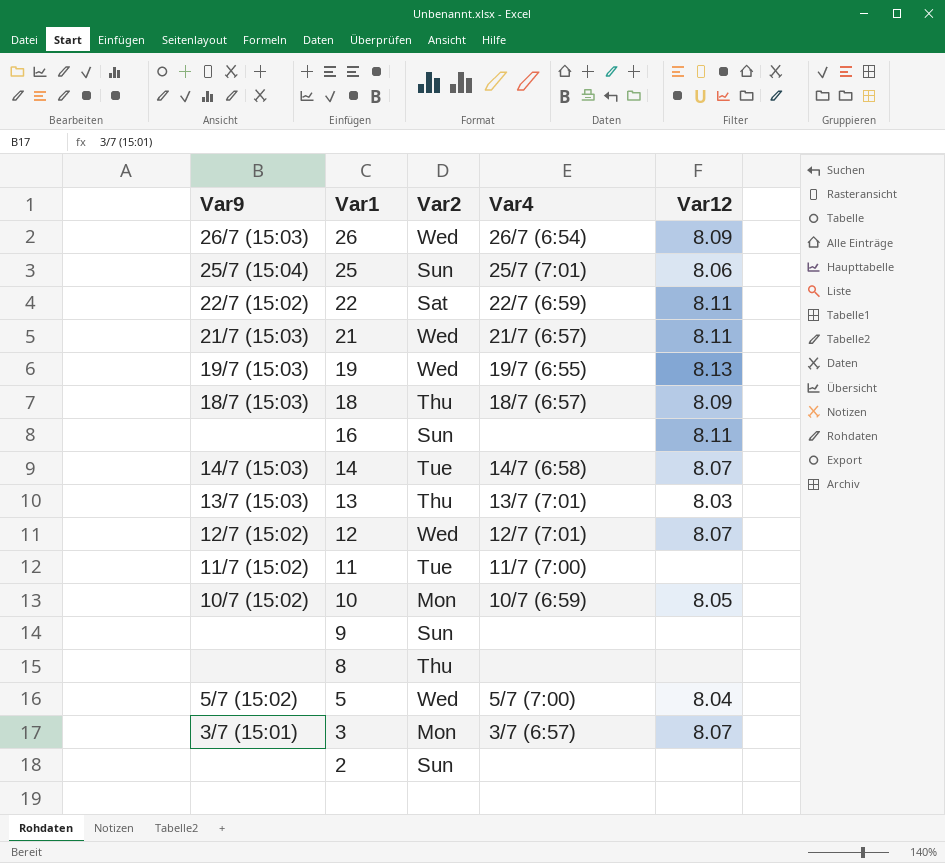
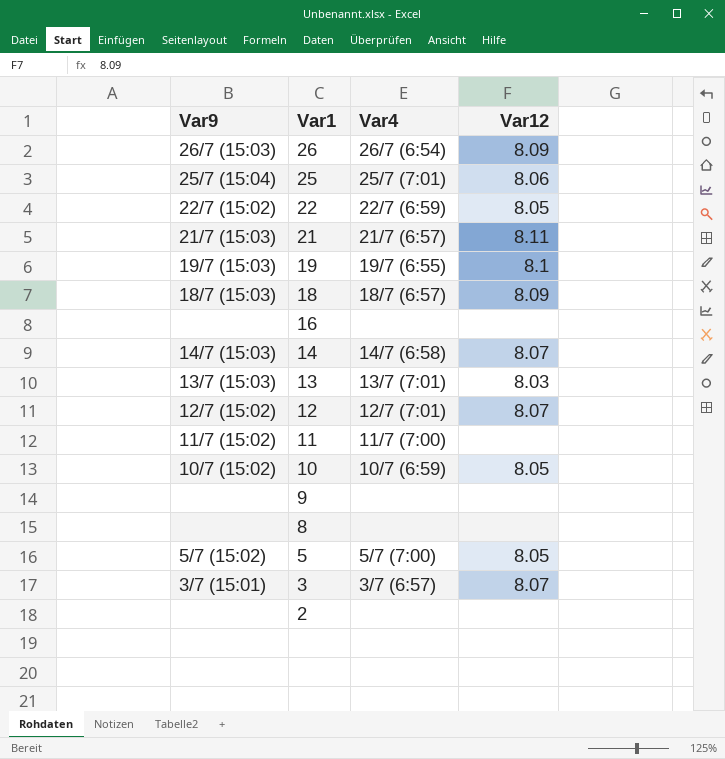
column Var2 | position: 3 -> none
22 | Var12: 8.11 -> 8.05
19 | Var12: 8.13 -> 8.1
16 | Var12: 8.11 -> none
5 | Var12: 8.04 -> 8.05

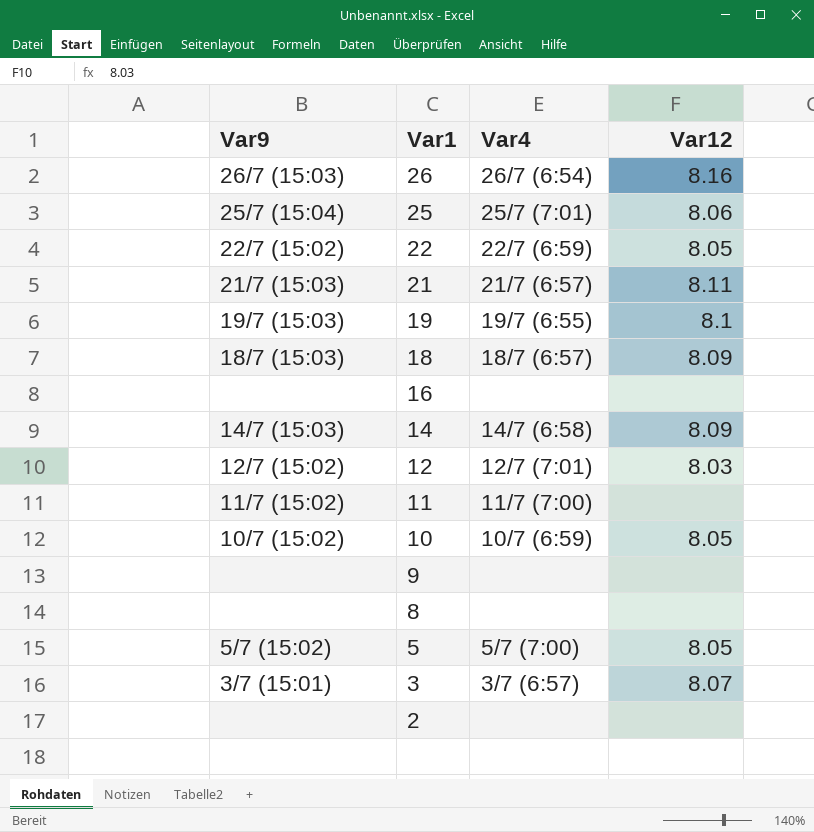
row 13: 13/7 (15:03) | 13/7 (7:01) | 8.03 -> none
26 | Var12: 8.09 -> 8.16
14 | Var12: 8.07 -> 8.09
12 | Var12: 8.07 -> 8.03

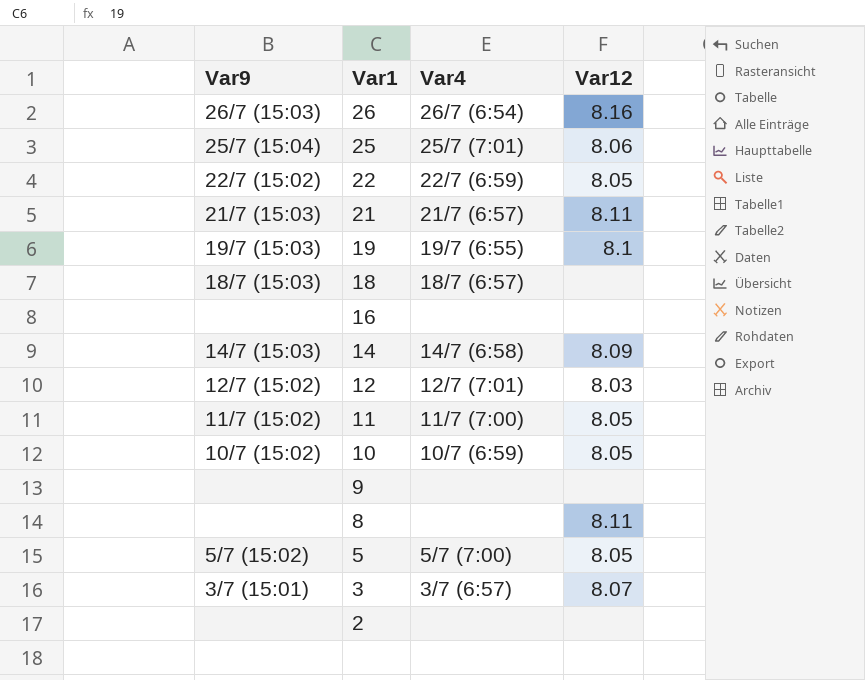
18 | Var12: 8.09 -> none
11 | Var12: none -> 8.05
8 | Var12: none -> 8.11

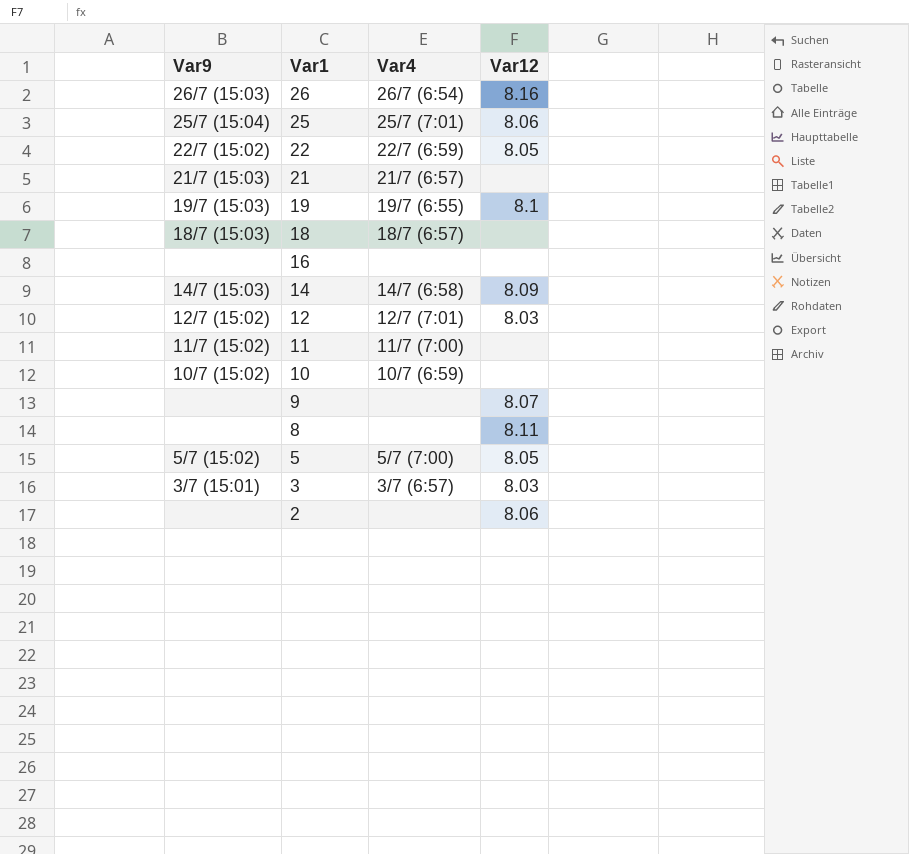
21 | Var12: 8.11 -> none
11 | Var12: 8.05 -> none
10 | Var12: 8.05 -> none
9 | Var12: none -> 8.07
3 | Var12: 8.07 -> 8.03
2 | Var12: none -> 8.06

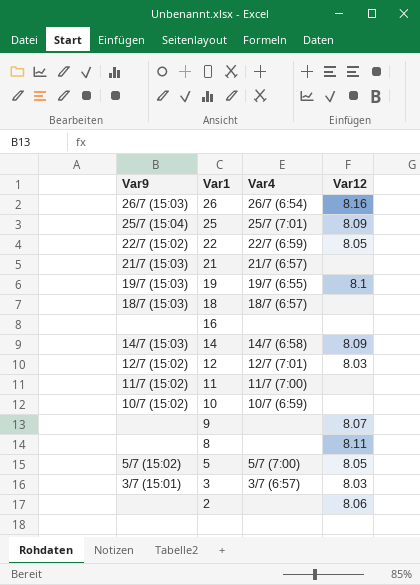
25 | Var12: 8.06 -> 8.09

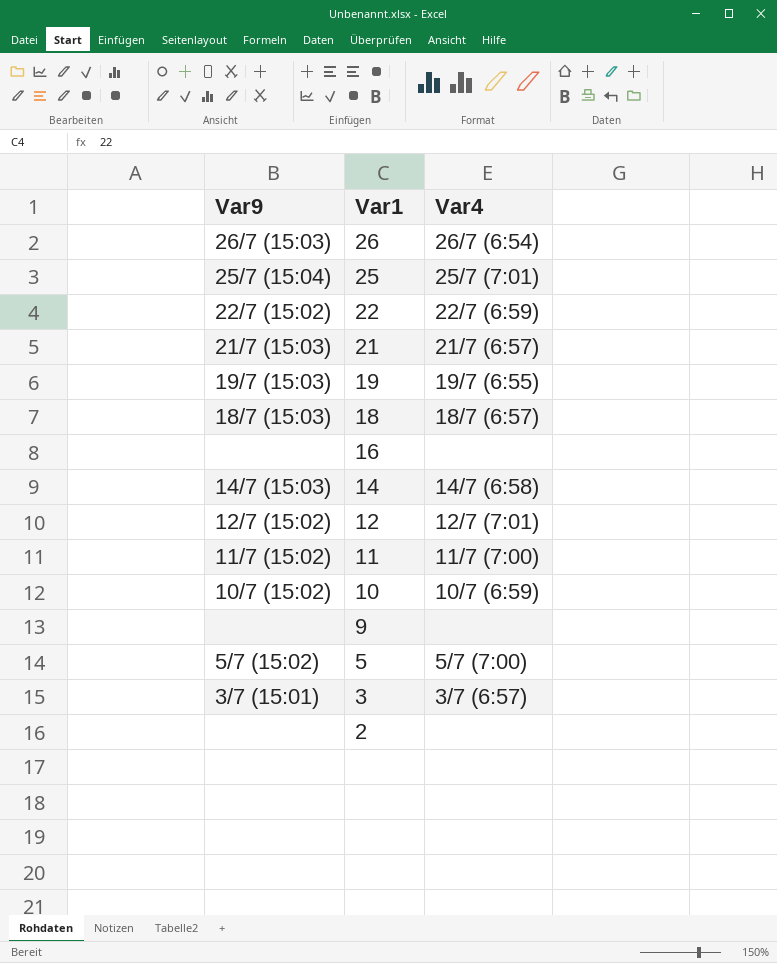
column Var12 | position: 4 -> none
row 8: none | none | 8.11 -> none

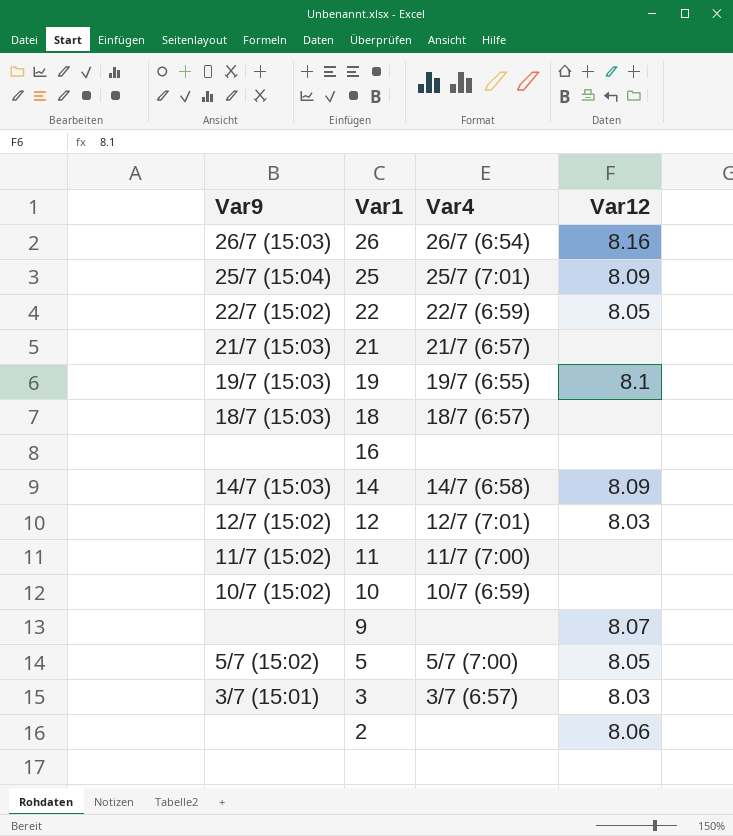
column Var12 | position: none -> 4

